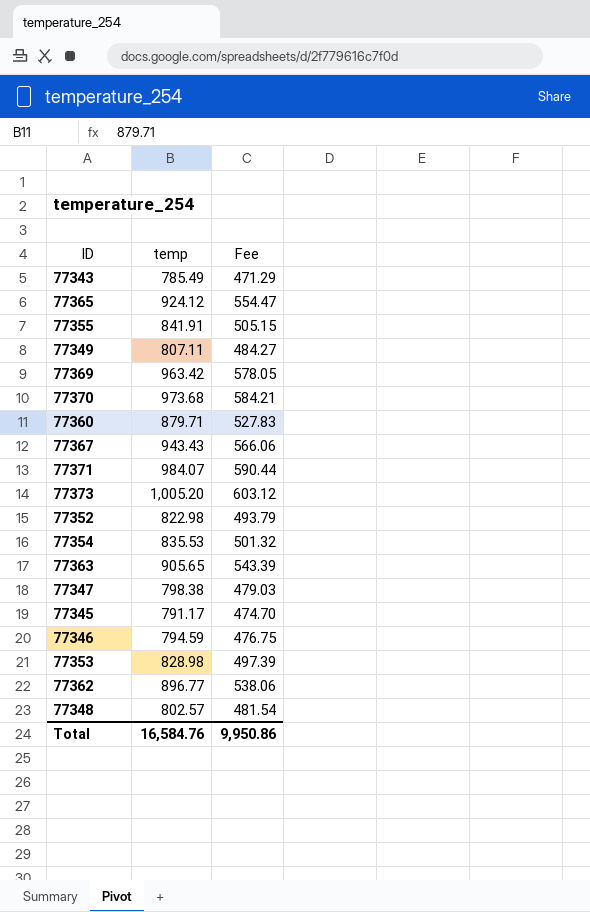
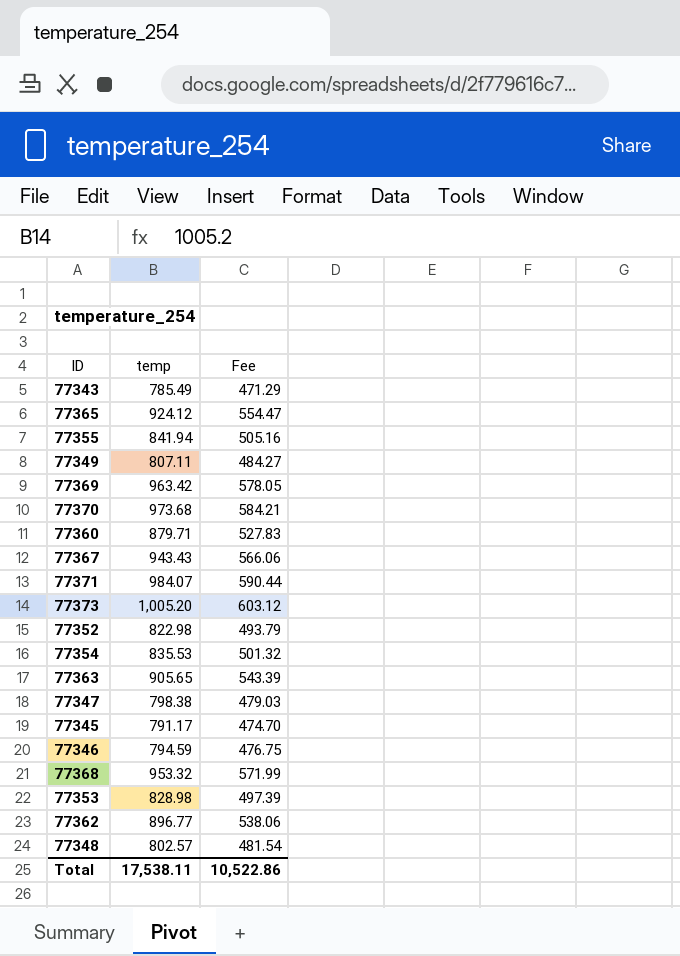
77355 | temp: 841.91 -> 841.94
77355 | Fee: 505.15 -> 505.16
row 77368: none -> 953.32 | 571.99
Total | temp: 16,584.76 -> 17,538.11
Total | Fee: 9,950.86 -> 10,522.86

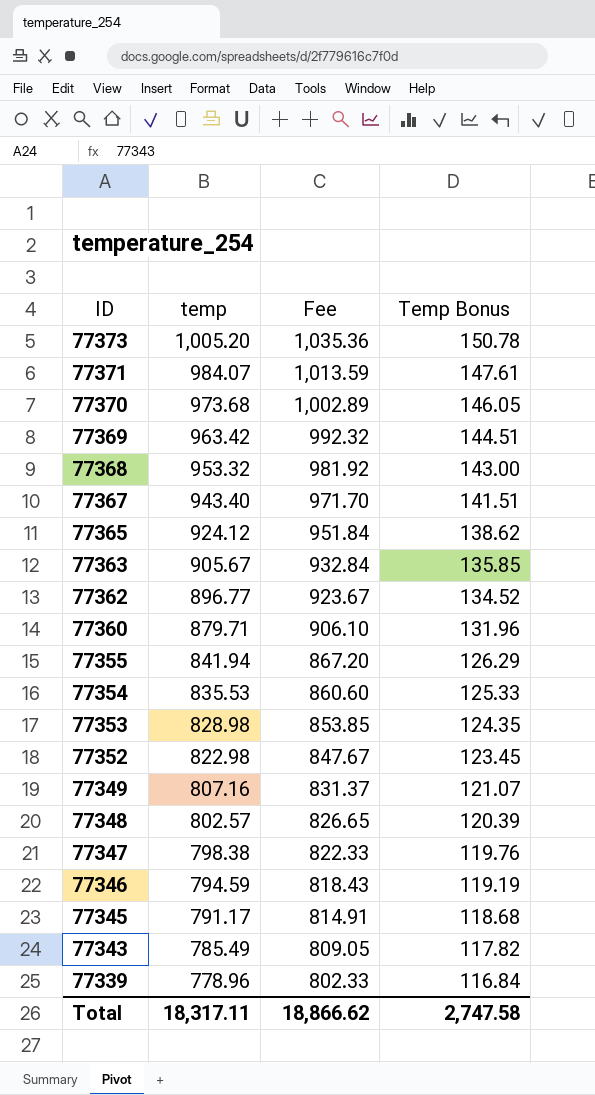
row order: none -> ID descending
column Fee | formula: [temp] * 0.6 -> [temp] * 1.03
column Temp Bonus | formula: none -> [temp] * 0.15
77367 | temp: 943.43 -> 943.40
77363 | temp: 905.65 -> 905.67
77349 | temp: 807.11 -> 807.16
row 77339: none -> 778.96 | 802.33 | 116.84
Total | temp: 17,538.11 -> 18,317.11
Total | Fee: 10,522.86 -> 18,866.62

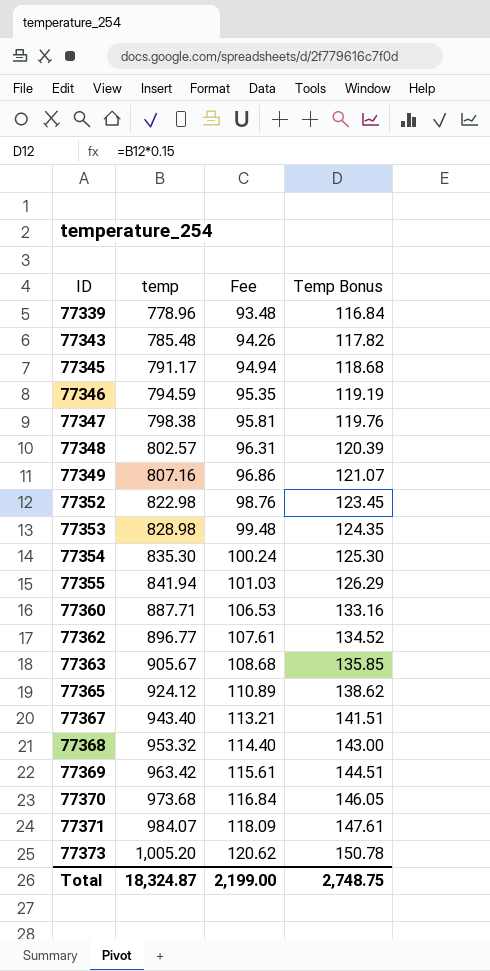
row order: ID descending -> ID ascending
column Fee | formula: [temp] * 1.03 -> [temp] * 0.12
77343 | temp: 785.49 -> 785.48
77354 | temp: 835.53 -> 835.30
77354 | Temp Bonus: 125.33 -> 125.30
77360 | temp: 879.71 -> 887.71
77360 | Temp Bonus: 131.96 -> 133.16
Total | temp: 18,317.11 -> 18,324.87
Total | Fee: 18,866.62 -> 2,199.00
Total | Temp Bonus: 2,747.58 -> 2,748.75

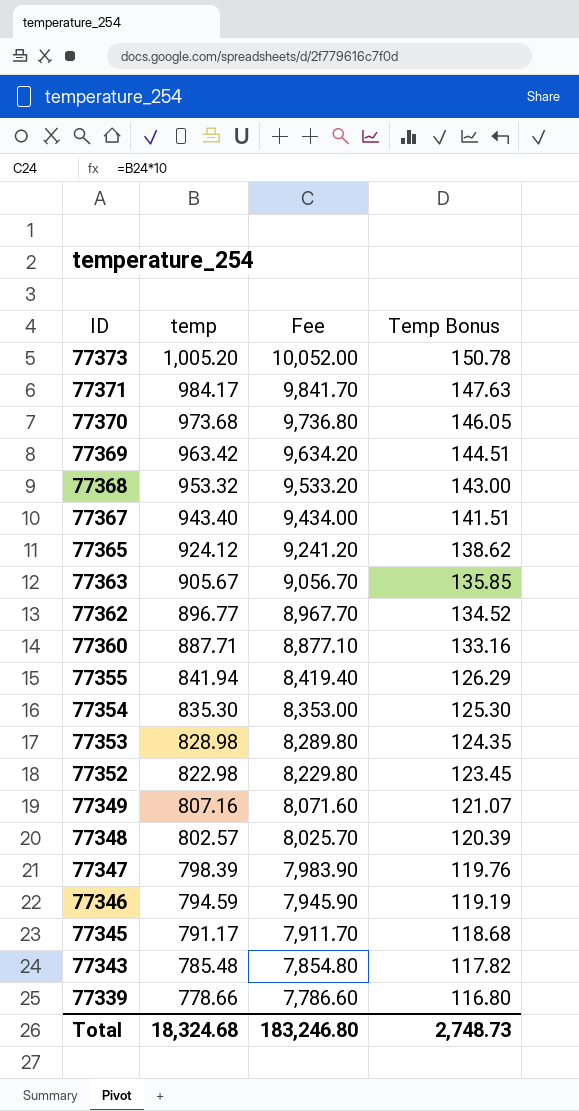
row order: ID ascending -> ID descending
column Fee | formula: [temp] * 0.12 -> [temp] * 10
77371 | temp: 984.07 -> 984.17
77371 | Temp Bonus: 147.61 -> 147.63
77347 | temp: 798.38 -> 798.39
77339 | temp: 778.96 -> 778.66
77339 | Temp Bonus: 116.84 -> 116.80
Total | temp: 18,324.87 -> 18,324.68
Total | Fee: 2,199.00 -> 183,246.80
Total | Temp Bonus: 2,748.75 -> 2,748.73

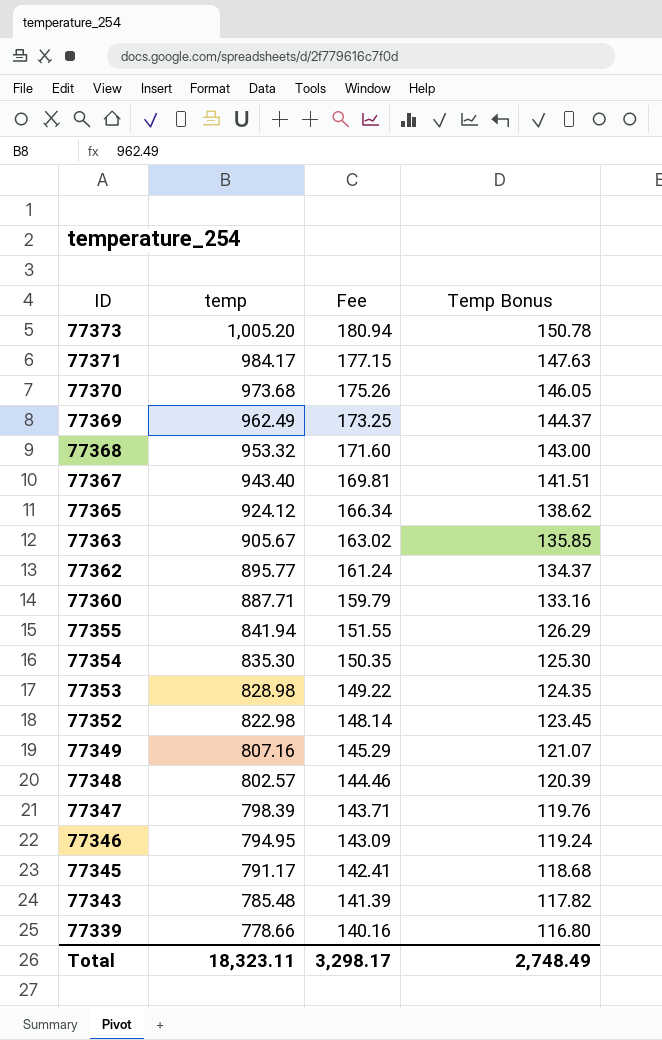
column Fee | formula: [temp] * 10 -> [temp] * 0.18
77369 | temp: 963.42 -> 962.49
77369 | Temp Bonus: 144.51 -> 144.37
77362 | temp: 896.77 -> 895.77
77362 | Temp Bonus: 134.52 -> 134.37
77346 | temp: 794.59 -> 794.95
77346 | Temp Bonus: 119.19 -> 119.24
Total | temp: 18,324.68 -> 18,323.11
Total | Fee: 183,246.80 -> 3,298.17
Total | Temp Bonus: 2,748.73 -> 2,748.49

